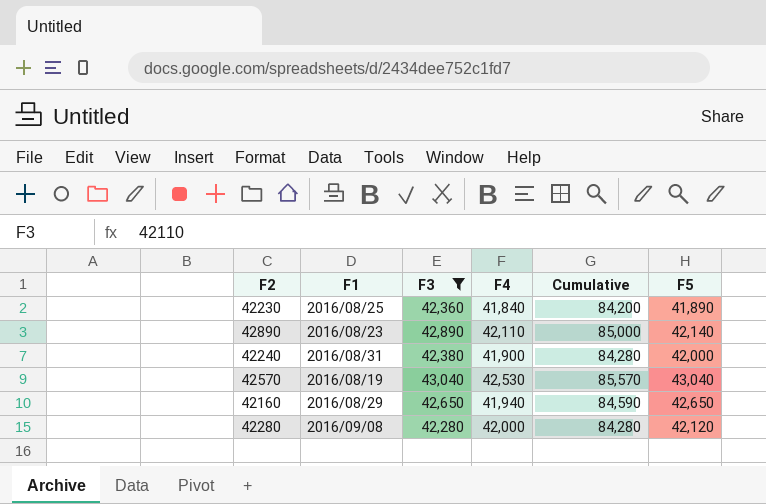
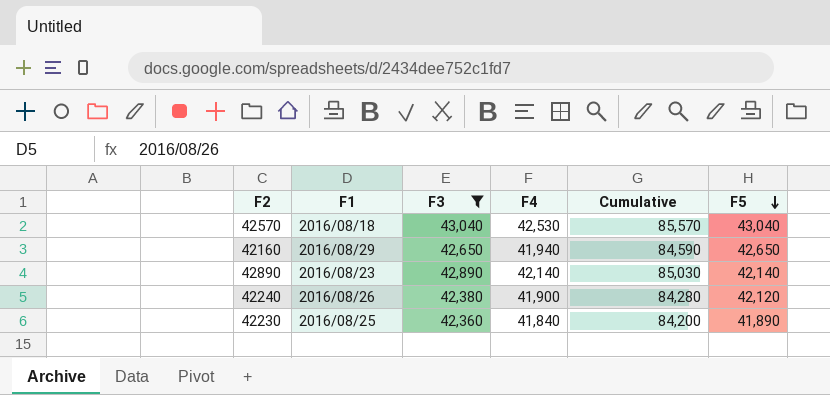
row order: none -> F5 descending
row 42280: 2016/09/08 | 42,280 | 42,000 | 84,280 | 42,120 -> none
42570 | F1: 2016/08/19 -> 2016/08/18
42890 | F4: 42,110 -> 42,140
42890 | Cumulative: 85,000 -> 85,030
42240 | F1: 2016/08/31 -> 2016/08/26
42240 | F5: 42,000 -> 42,120

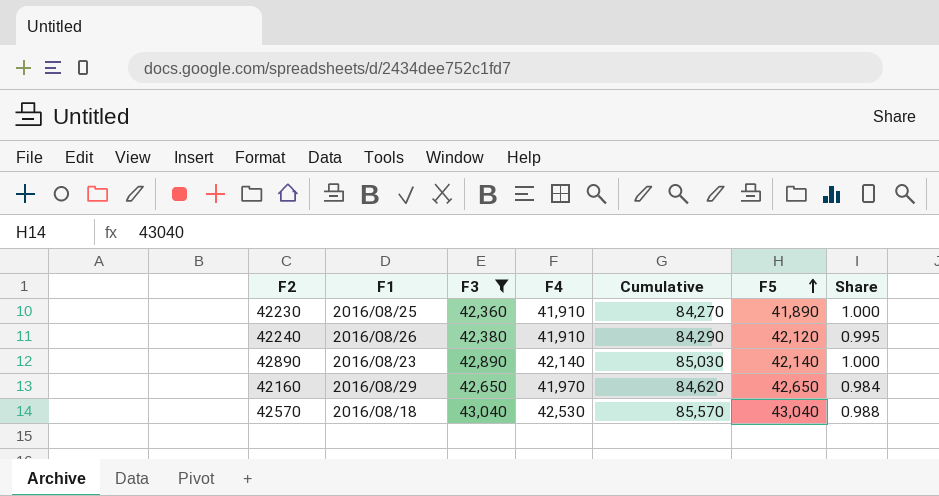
row order: F5 descending -> F5 ascending
column Share | formula: none -> [F4] / [F5]
42230 | F4: 41,840 -> 41,910
42230 | Cumulative: 84,200 -> 84,270
42240 | F4: 41,900 -> 41,910
42240 | Cumulative: 84,280 -> 84,290
42160 | F4: 41,940 -> 41,970
42160 | Cumulative: 84,590 -> 84,620

